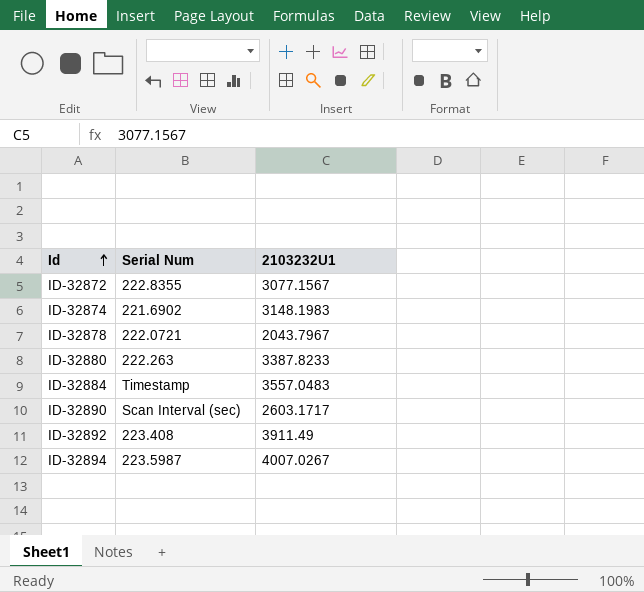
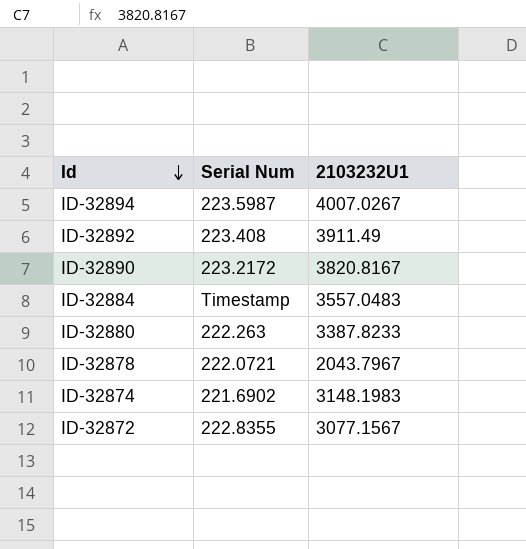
row order: Id ascending -> Id descending
ID-32890 | Serial Num: Scan Interval (sec) -> 223.2172
ID-32890 | 2103232U1: 2603.1717 -> 3820.8167

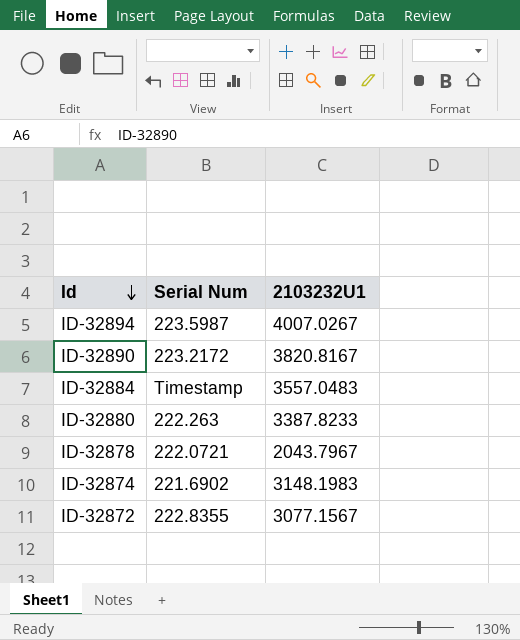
row ID-32892: 223.408 | 3911.49 -> none

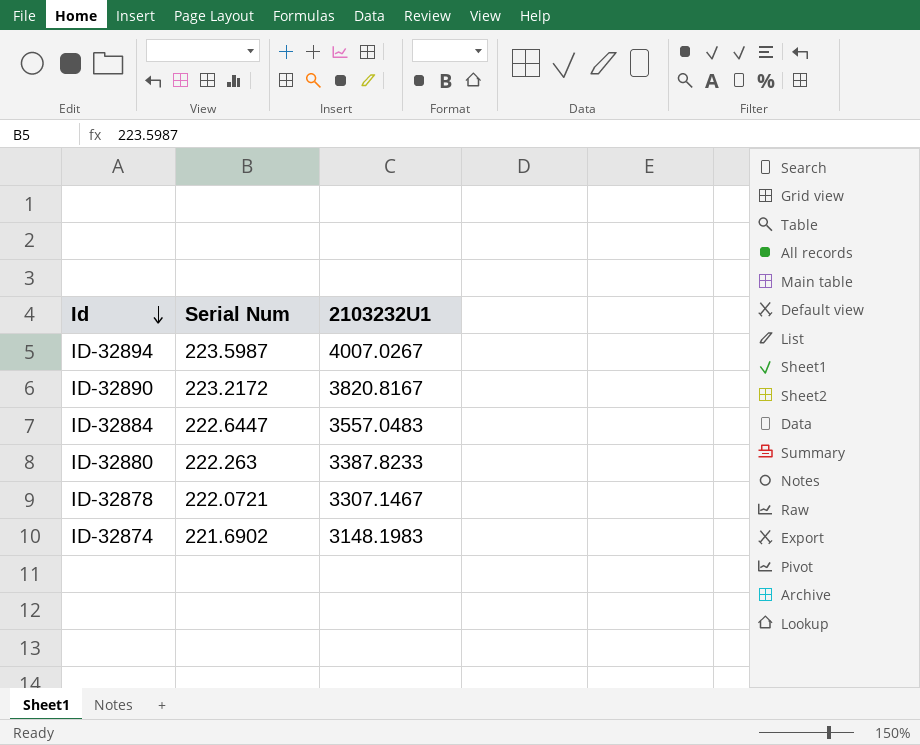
row ID-32872: 222.8355 | 3077.1567 -> none
ID-32884 | Serial Num: Timestamp -> 222.6447
ID-32878 | 2103232U1: 2043.7967 -> 3307.1467

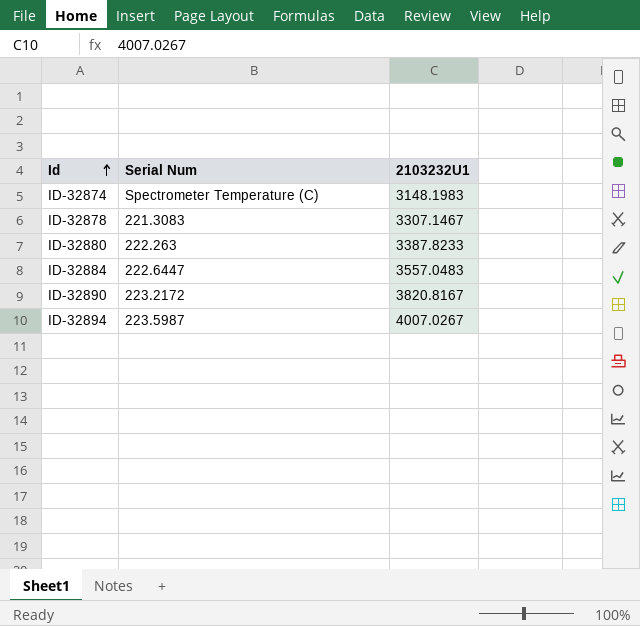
row order: Id descending -> Id ascending
ID-32874 | Serial Num: 221.6902 -> Spectrometer Temperature (C)
ID-32878 | Serial Num: 222.0721 -> 221.3083

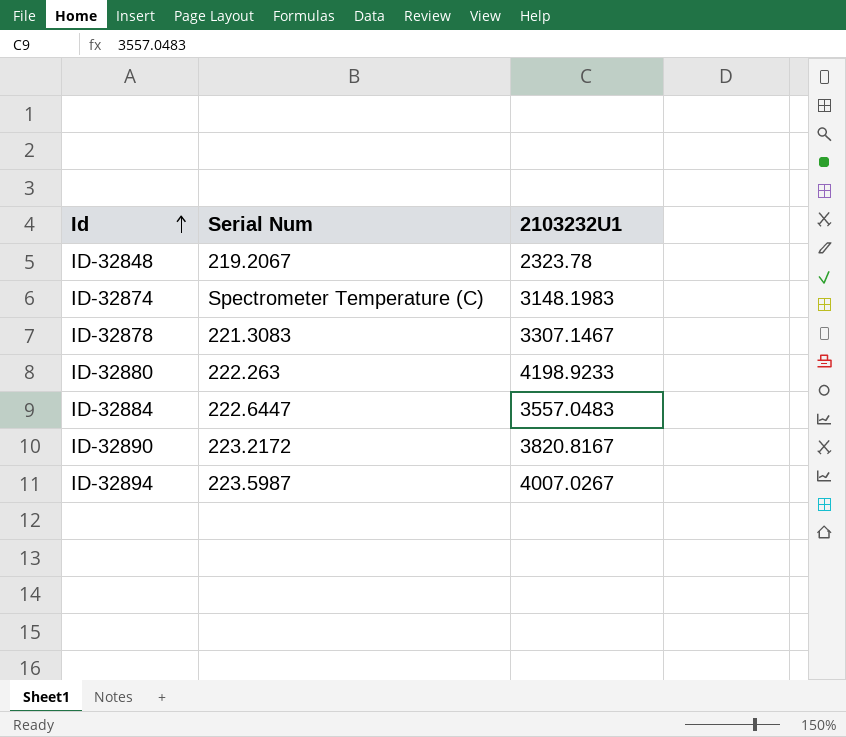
row ID-32848: none -> 219.2067 | 2323.78
ID-32880 | 2103232U1: 3387.8233 -> 4198.9233

